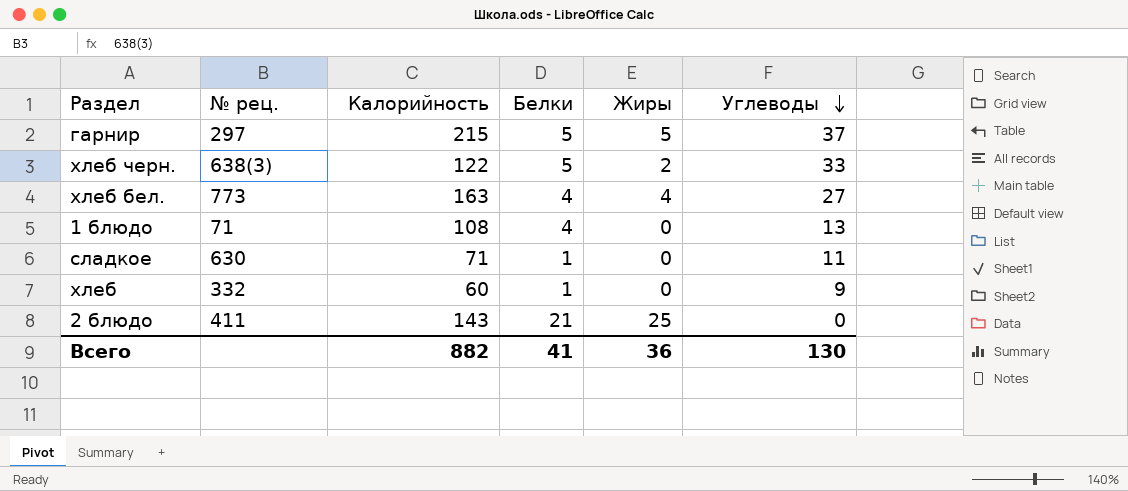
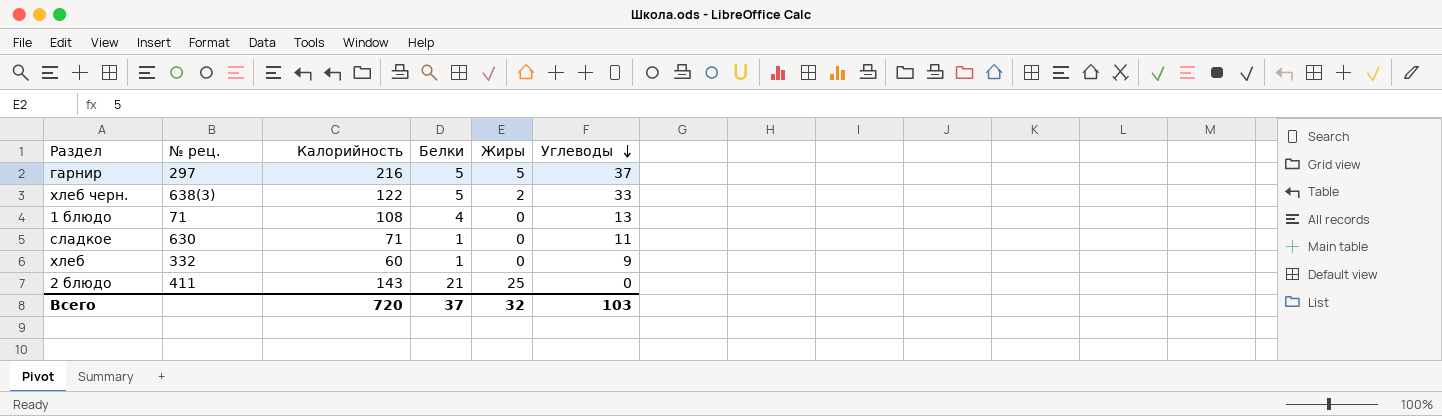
row хлеб бел.: 773 | 163 | 4 | 4 | 27 -> none
гарнир | Калорийность: 215 -> 216
Всего | Калорийность: 882 -> 720
Всего | Белки: 41 -> 37
Всего | Жиры: 36 -> 32
Всего | Углеводы: 130 -> 103

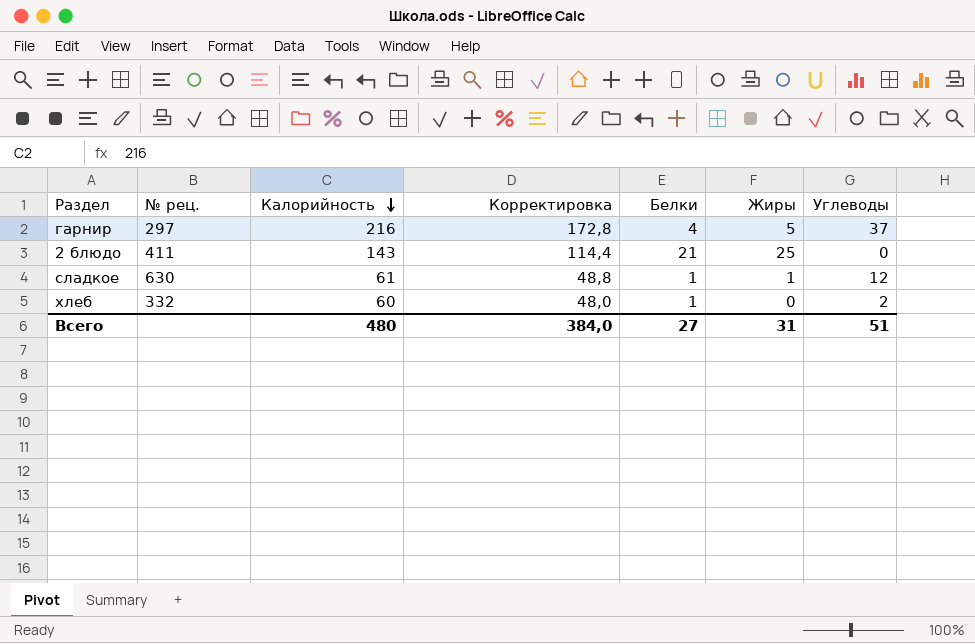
row order: Углеводы descending -> Калорийность descending
column Корректировка | formula: none -> [Калорийность] * 0,8
row хлеб черн.: 638(3) | 122 | 5 | 2 | 33 -> none
row 1 блюдо: 71 | 108 | 4 | 0 | 13 -> none
гарнир | Белки: 5 -> 4
сладкое | Калорийность: 71 -> 61
сладкое | Жиры: 0 -> 1
сладкое | Углеводы: 11 -> 12
хлеб | Углеводы: 9 -> 2
Всего | Калорийность: 720 -> 480
Всего | Белки: 37 -> 27
Всего | Жиры: 32 -> 31
Всего | Углеводы: 103 -> 51

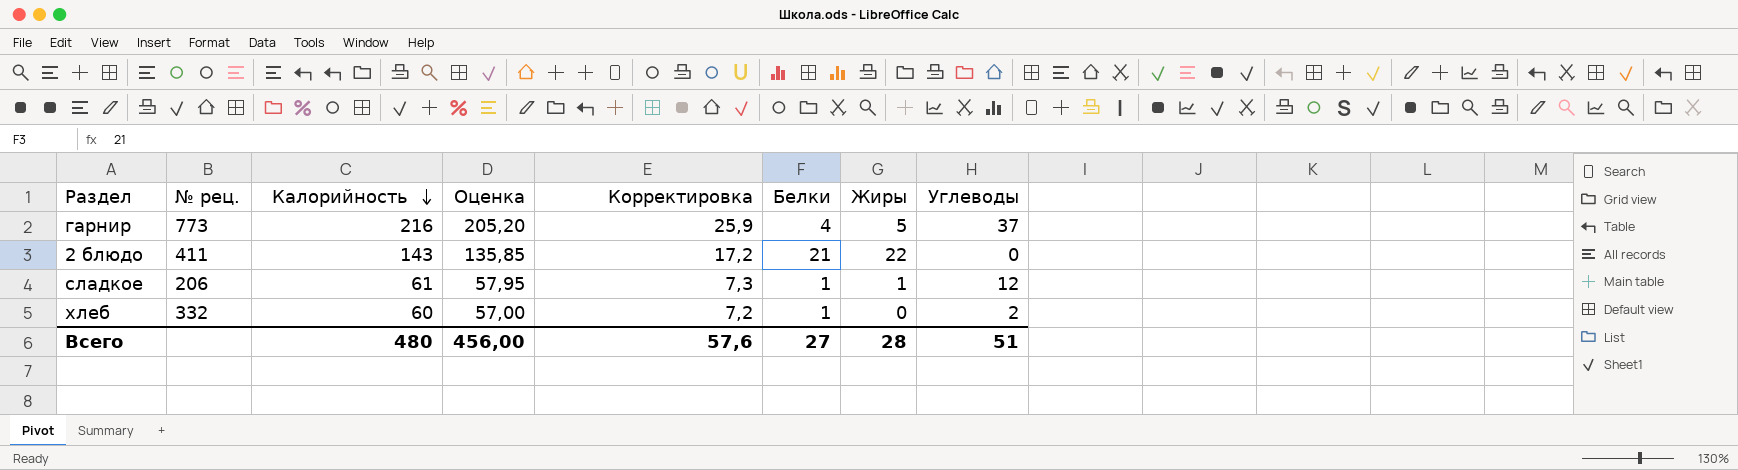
column Оценка | formula: none -> [Калорийность] * 0,95
column Корректировка | formula: [Калорийность] * 0,8 -> [Калорийность] * 0,12
гарнир | № рец.: 297 -> 773
2 блюдо | Жиры: 25 -> 22
сладкое | № рец.: 630 -> 206
Всего | Корректировка: 384,0 -> 57,6
Всего | Жиры: 31 -> 28

